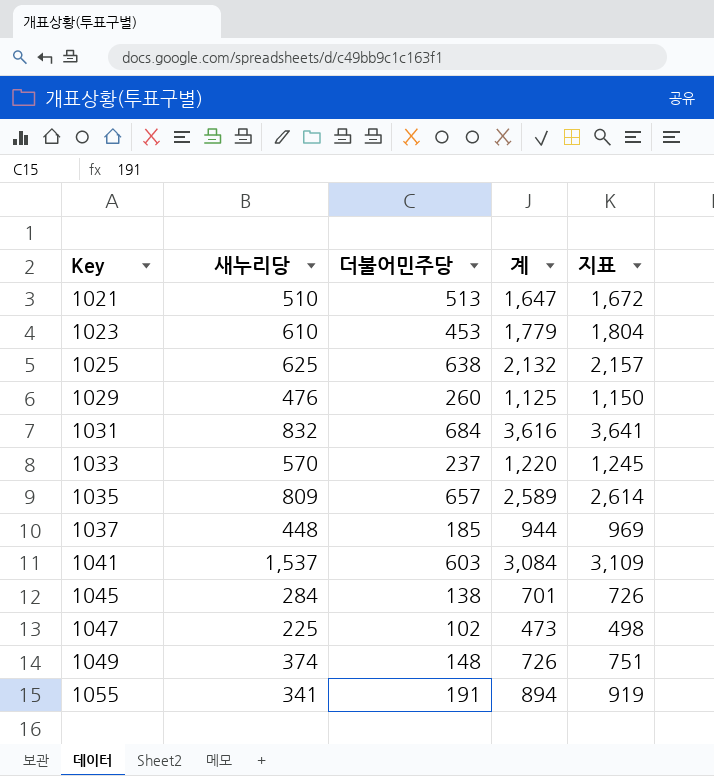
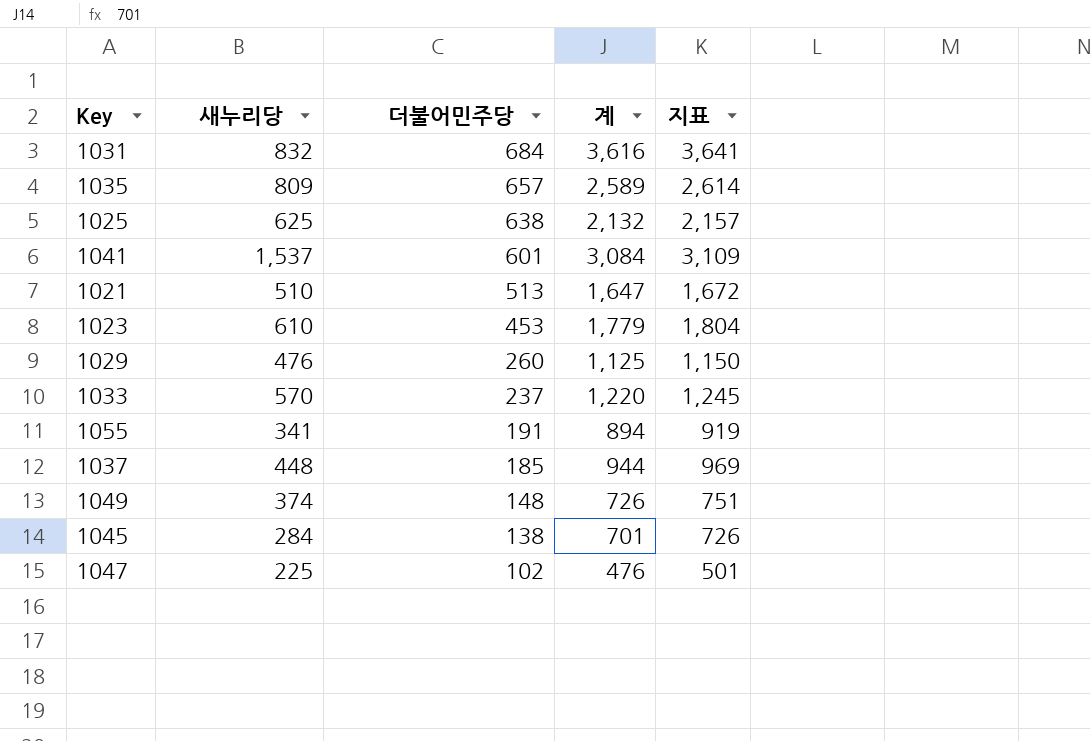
row order: Key ascending -> 더불어민주당 descending
1041 | 더불어민주당: 603 -> 601
1047 | 계: 473 -> 476
1047 | 지표: 498 -> 501

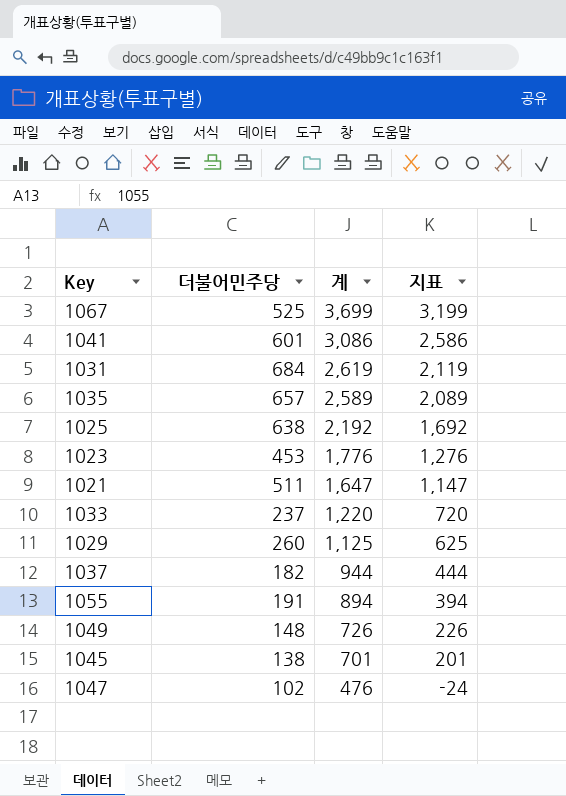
row order: 더불어민주당 descending -> 계 descending
column 새누리당 | position: 2 -> none
column 지표 | formula: [계] + 25 -> [계] - 500
row 1067: none -> 525 | 3,699 | 3,199
1041 | 계: 3,084 -> 3,086
1031 | 계: 3,616 -> 2,619
1025 | 계: 2,132 -> 2,192
1023 | 계: 1,779 -> 1,776
1021 | 더불어민주당: 513 -> 511
1037 | 더불어민주당: 185 -> 182

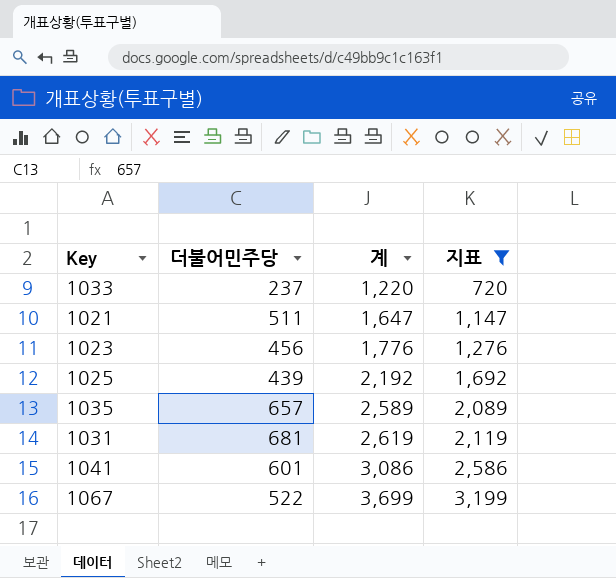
filter: none -> 지표 >= 720
row order: 계 descending -> 계 ascending
1023 | 더불어민주당: 453 -> 456
1025 | 더불어민주당: 638 -> 439
1031 | 더불어민주당: 684 -> 681
1067 | 더불어민주당: 525 -> 522

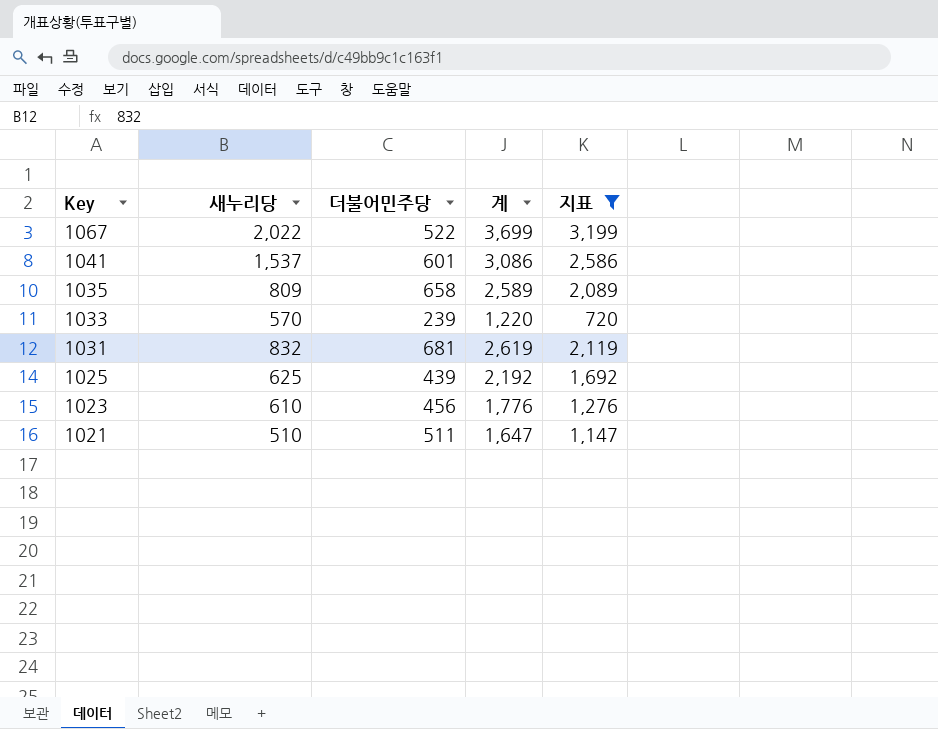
row order: 계 ascending -> Key descending
column 새누리당 | position: none -> 2
1035 | 더불어민주당: 657 -> 658
1033 | 더불어민주당: 237 -> 239

